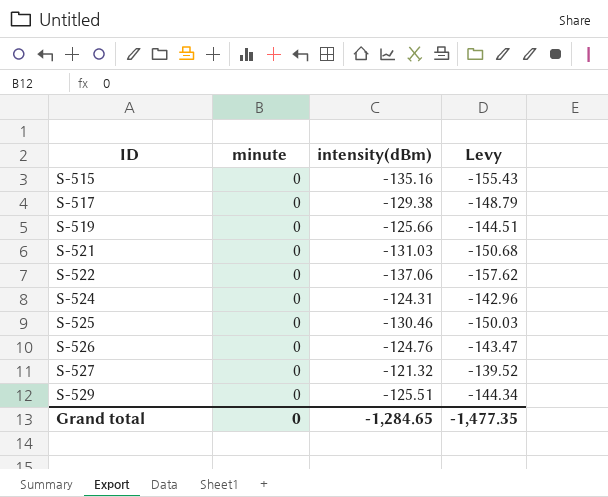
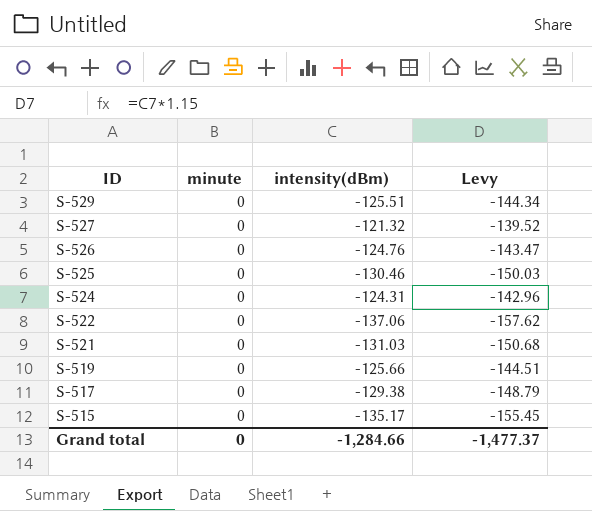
row order: ID ascending -> ID descending
S-515 | intensity(dBm): -135.16 -> -135.17
S-515 | Levy: -155.43 -> -155.45
Grand total | intensity(dBm): -1,284.65 -> -1,284.66
Grand total | Levy: -1,477.35 -> -1,477.37

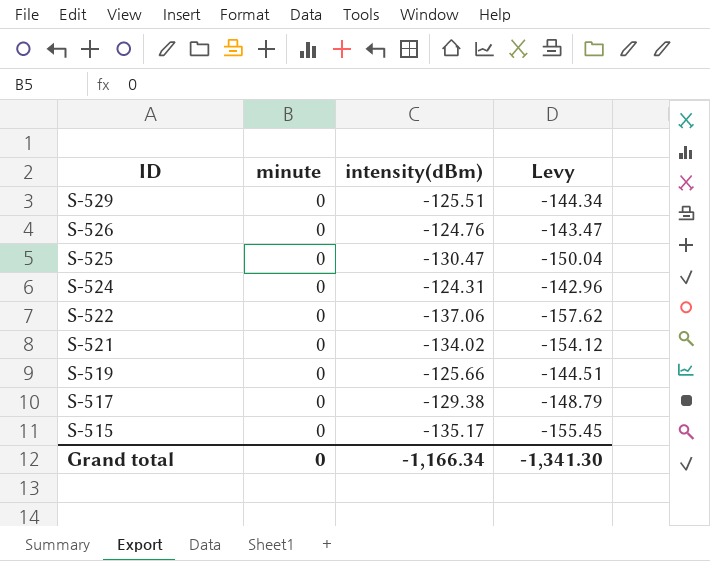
row S-527: 0 | -121.32 | -139.52 -> none
S-525 | intensity(dBm): -130.46 -> -130.47
S-525 | Levy: -150.03 -> -150.04
S-521 | intensity(dBm): -131.03 -> -134.02
S-521 | Levy: -150.68 -> -154.12
Grand total | intensity(dBm): -1,284.66 -> -1,166.34
Grand total | Levy: -1,477.37 -> -1,341.30

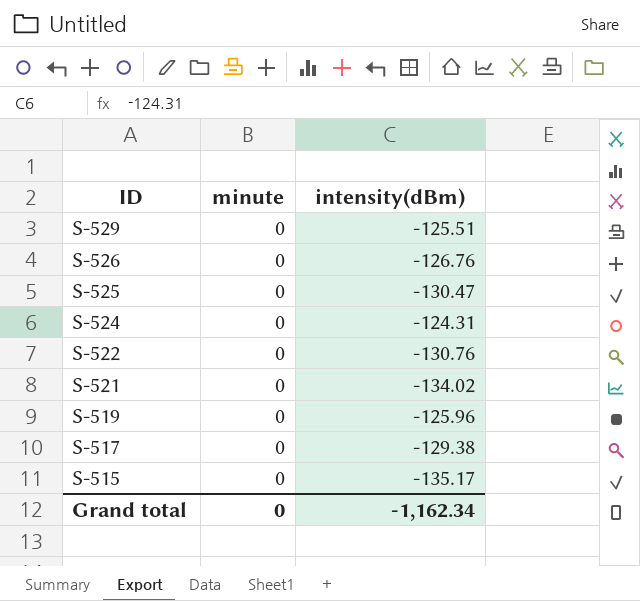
column Levy | formula: [intensity(dBm)] * 1.15 -> none
S-526 | intensity(dBm): -124.76 -> -126.76
S-522 | intensity(dBm): -137.06 -> -130.76
S-519 | intensity(dBm): -125.66 -> -125.96
Grand total | intensity(dBm): -1,166.34 -> -1,162.34

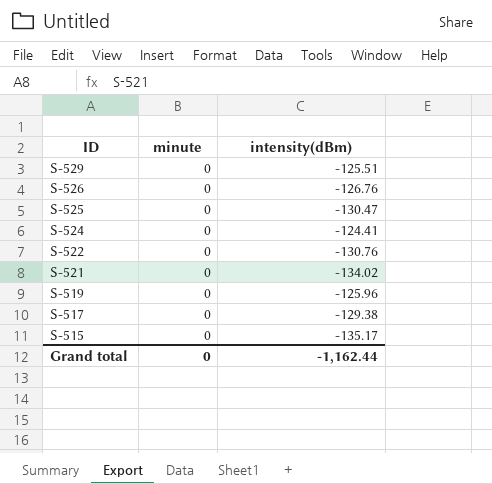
S-524 | intensity(dBm): -124.31 -> -124.41
Grand total | intensity(dBm): -1,162.34 -> -1,162.44

